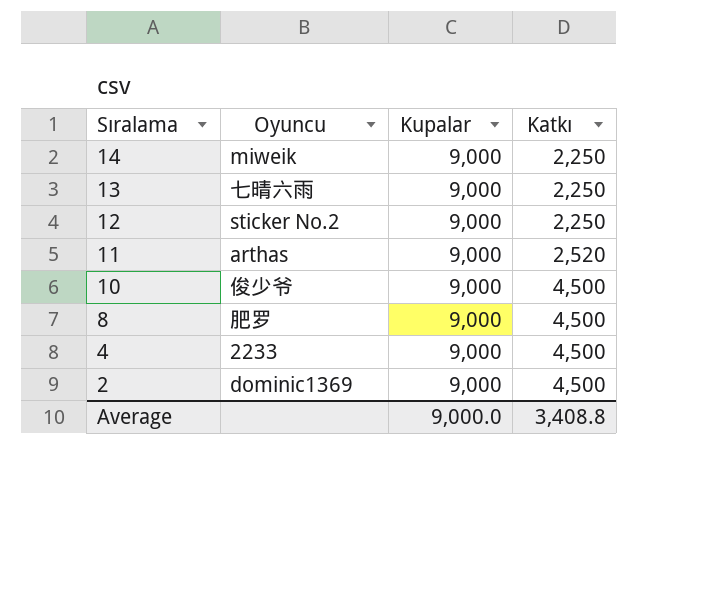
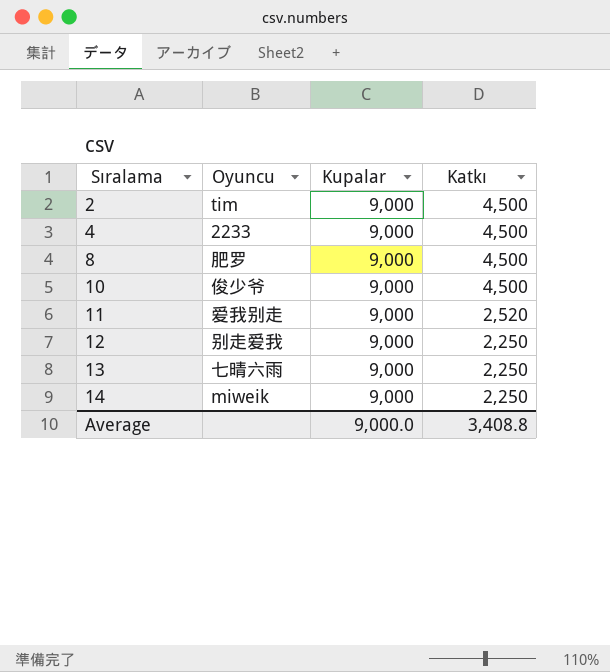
row order: Sıralama descending -> Sıralama ascending
2 | Oyuncu: dominic1369 -> tim
11 | Oyuncu: arthas -> 爱我别走
12 | Oyuncu: sticker No.2 -> 别走爱我

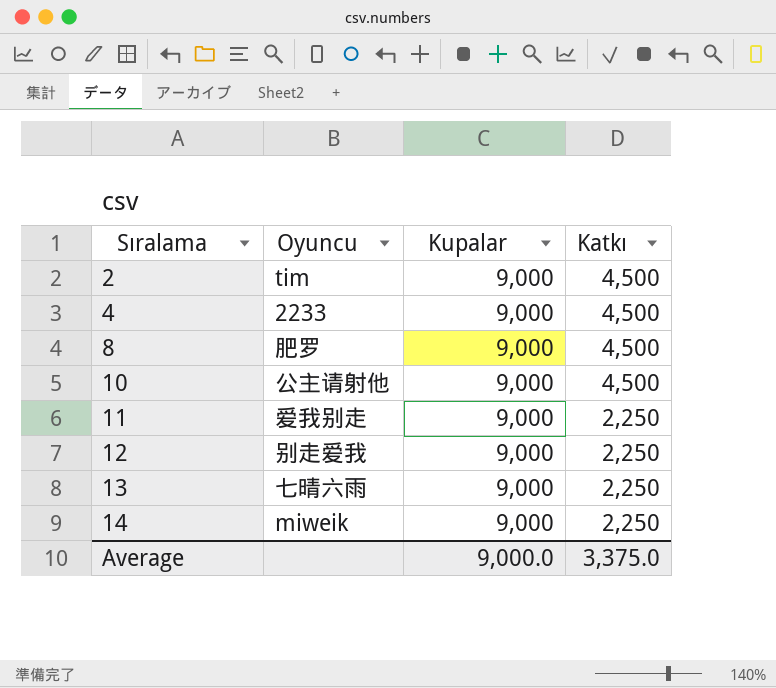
10 | Oyuncu: 俊少爷 -> 公主请射他
11 | Katkı: 2,520 -> 2,250
Average | Katkı: 3,408.8 -> 3,375.0

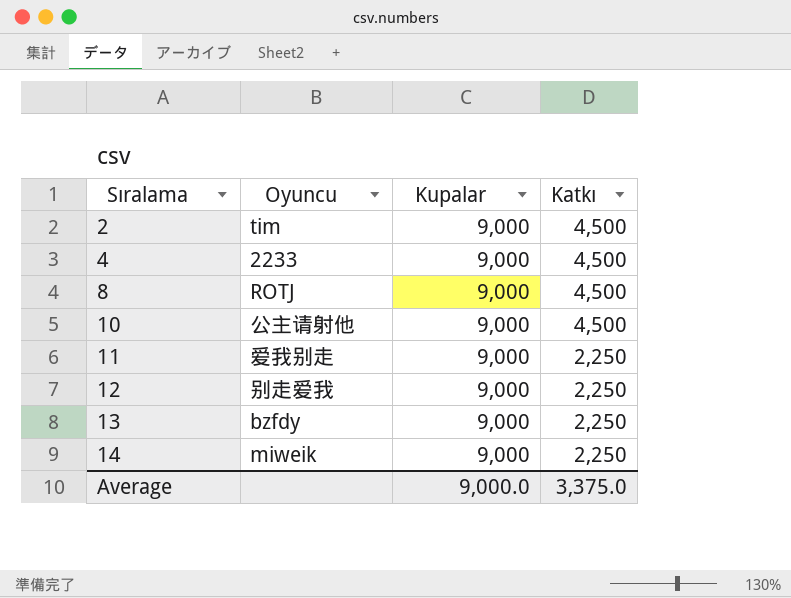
8 | Oyuncu: 肥罗 -> ROTJ
13 | Oyuncu: 七晴六雨 -> bzfdy

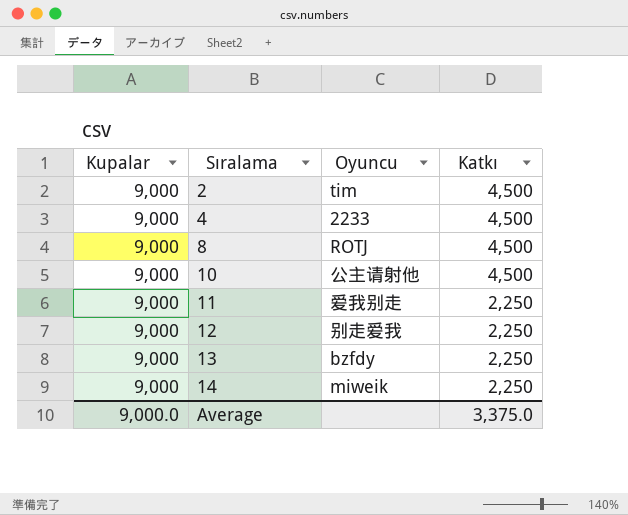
column Kupalar | position: 3 -> 1

